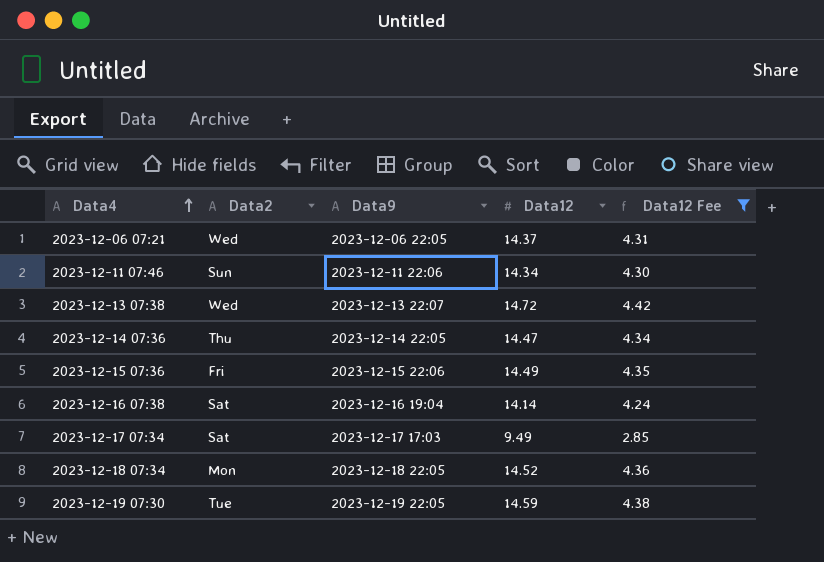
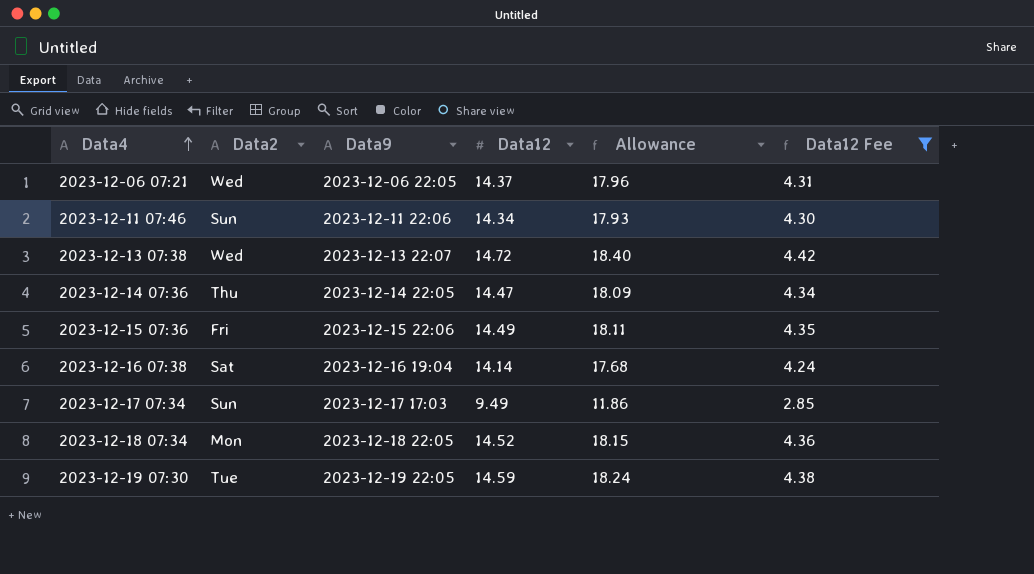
column Allowance | formula: none -> [Data12] * 1.25
2023-12-17 07:34 | Data2: Sat -> Sun

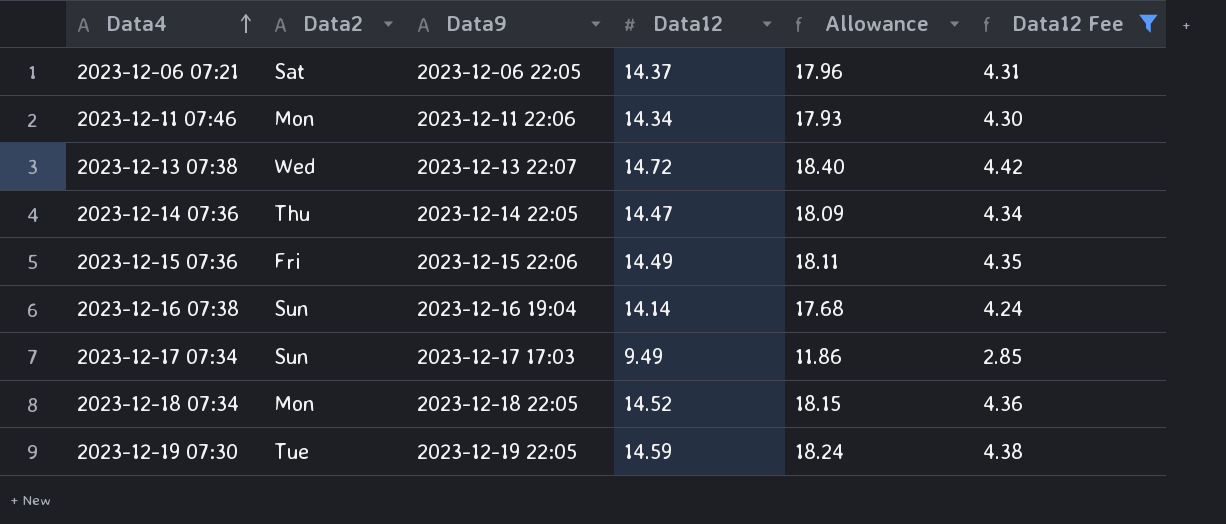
2023-12-06 07:21 | Data2: Wed -> Sat
2023-12-11 07:46 | Data2: Sun -> Mon
2023-12-16 07:38 | Data2: Sat -> Sun

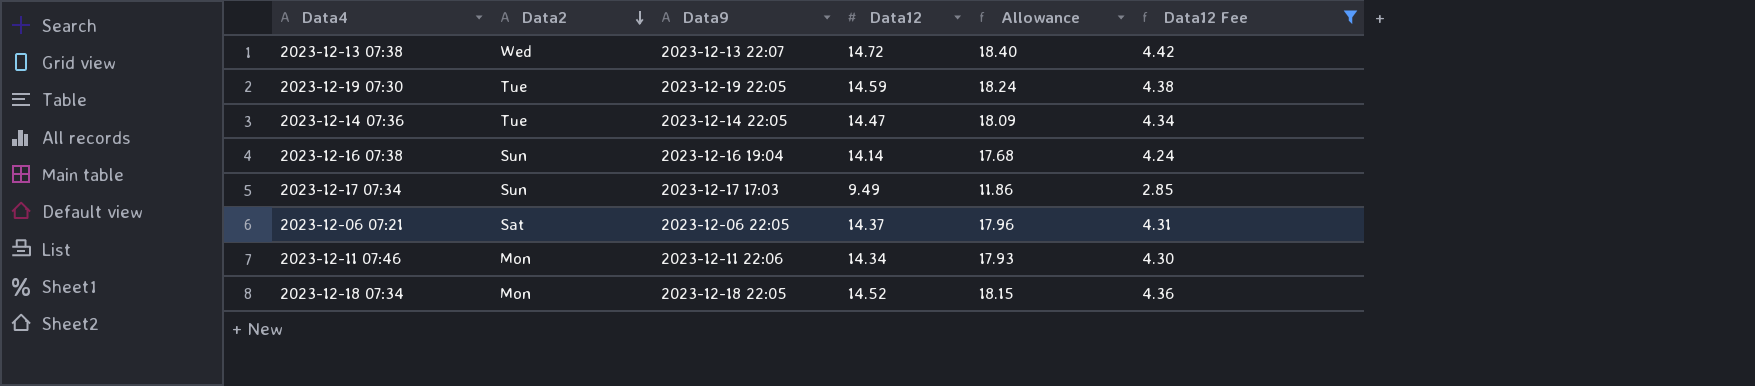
row order: Data4 ascending -> Data2 descending
row 2023-12-15 07:36: Fri | 2023-12-15 22:06 | 14.49 | 18.11 | 4.35 -> none
2023-12-14 07:36 | Data2: Thu -> Tue

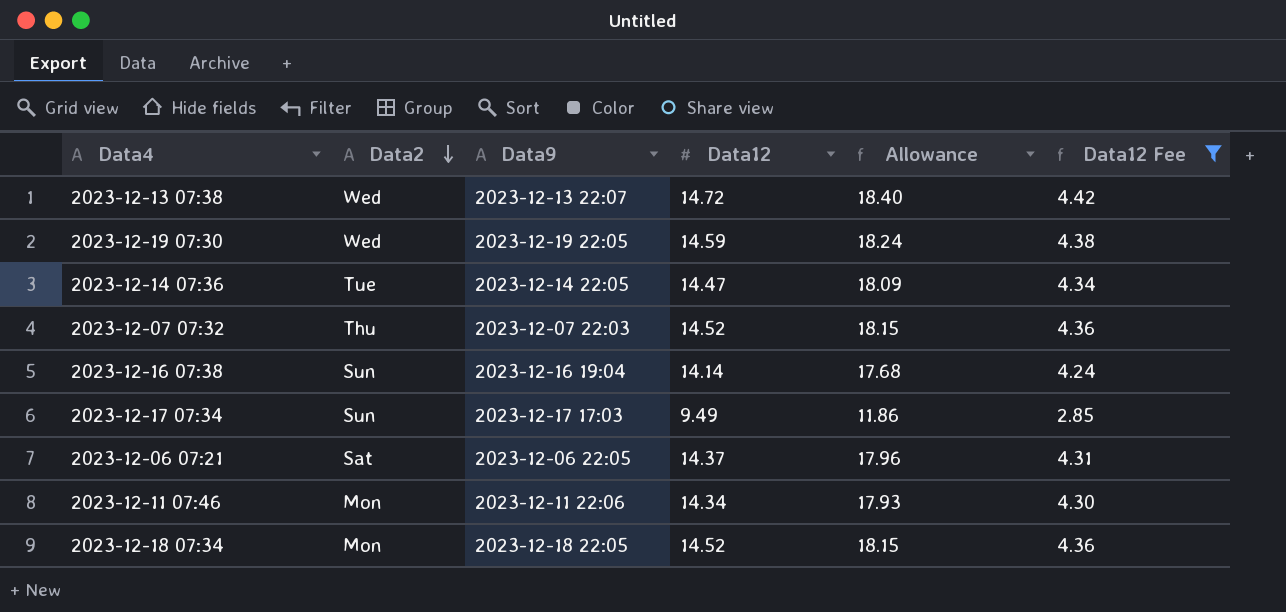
2023-12-19 07:30 | Data2: Tue -> Wed
row 2023-12-07 07:32: none -> Thu | 2023-12-07 22:03 | 14.52 | 18.15 | 4.36

